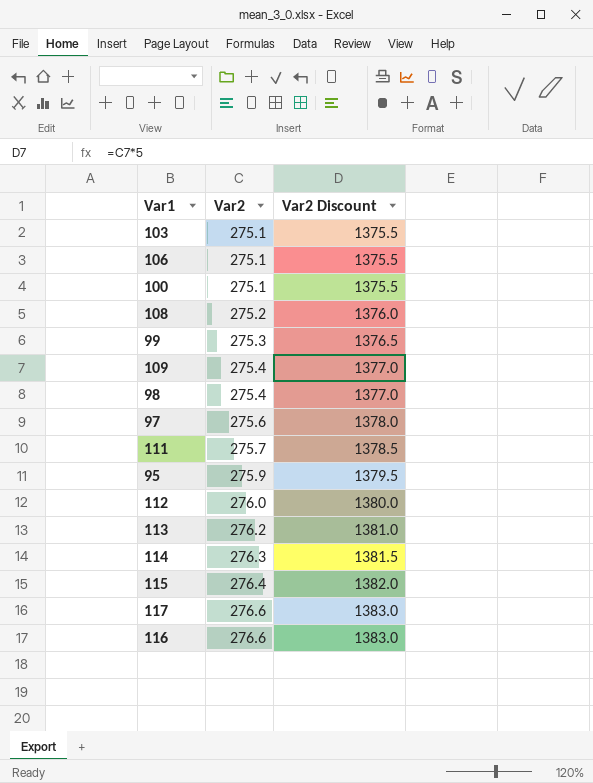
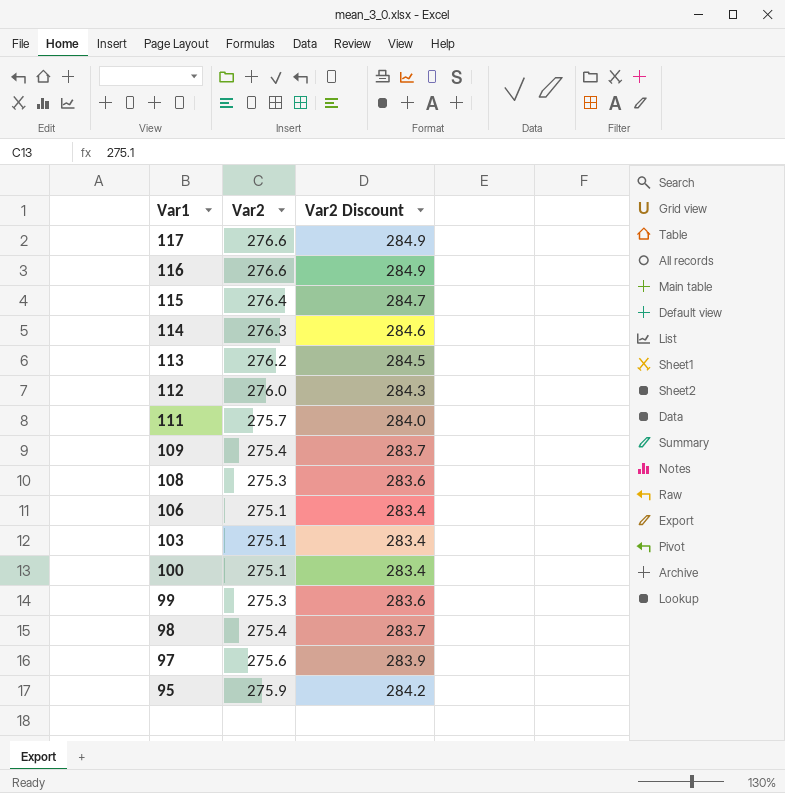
row order: Var2 ascending -> Var1 descending
column Var2 Discount | formula: [Var2] * 5 -> [Var2] * 1.03
108 | Var2: 275.2 -> 275.3

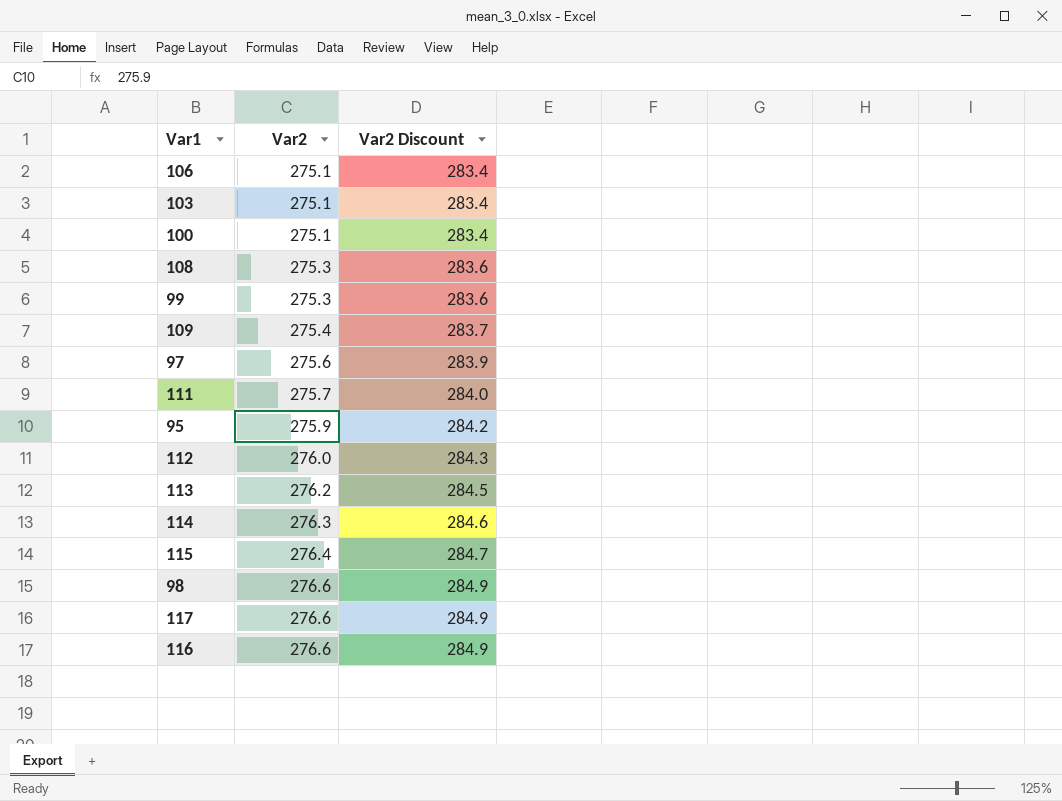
row order: Var1 descending -> Var2 ascending
98 | Var2: 275.4 -> 276.6
98 | Var2 Discount: 283.7 -> 284.9

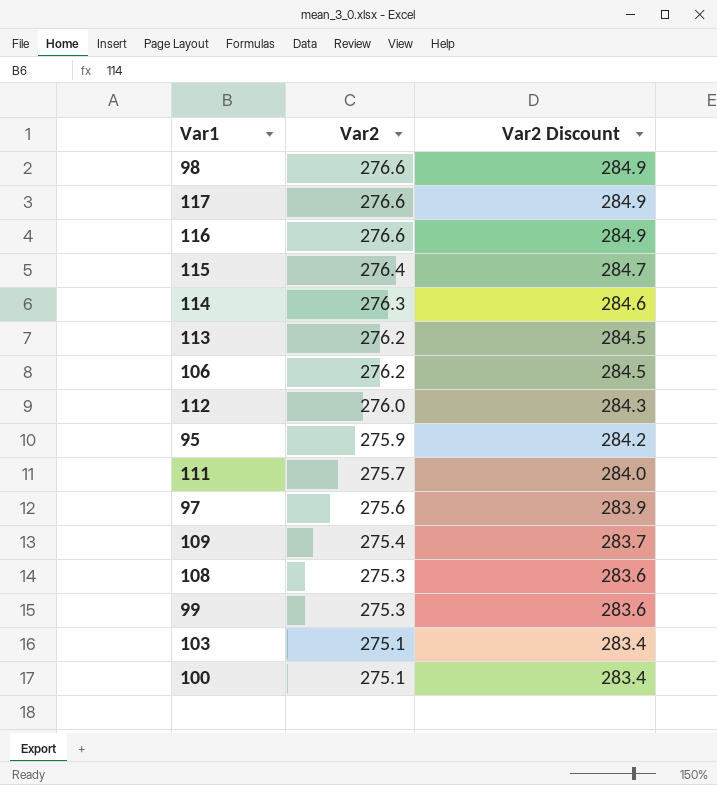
row order: Var2 ascending -> Var2 descending
106 | Var2: 275.1 -> 276.2
106 | Var2 Discount: 283.4 -> 284.5

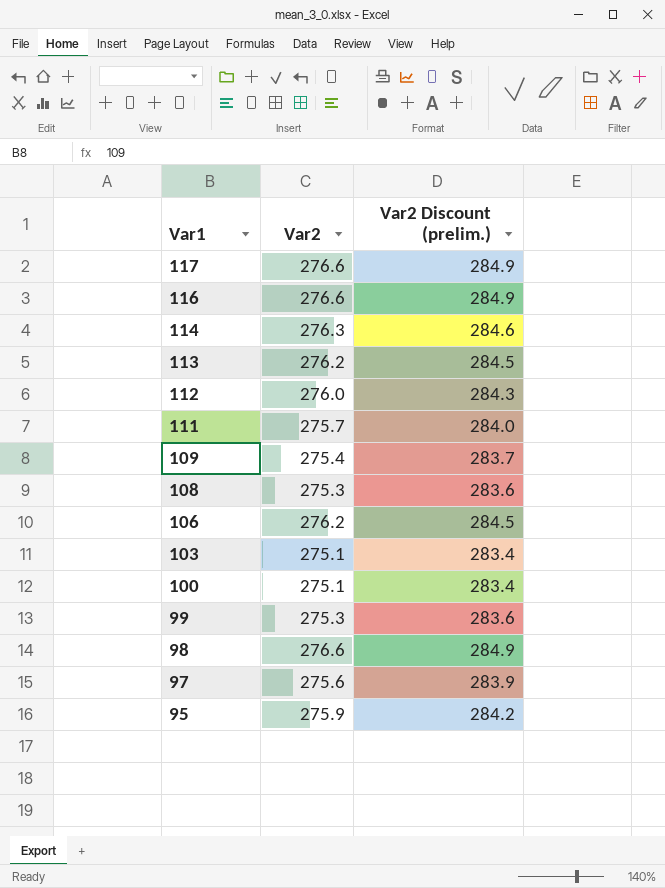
row order: Var2 descending -> Var1 descending
column name: Var2 Discount -> Var2 Discount (prelim.)
row 115: 276.4 | 284.7 -> none

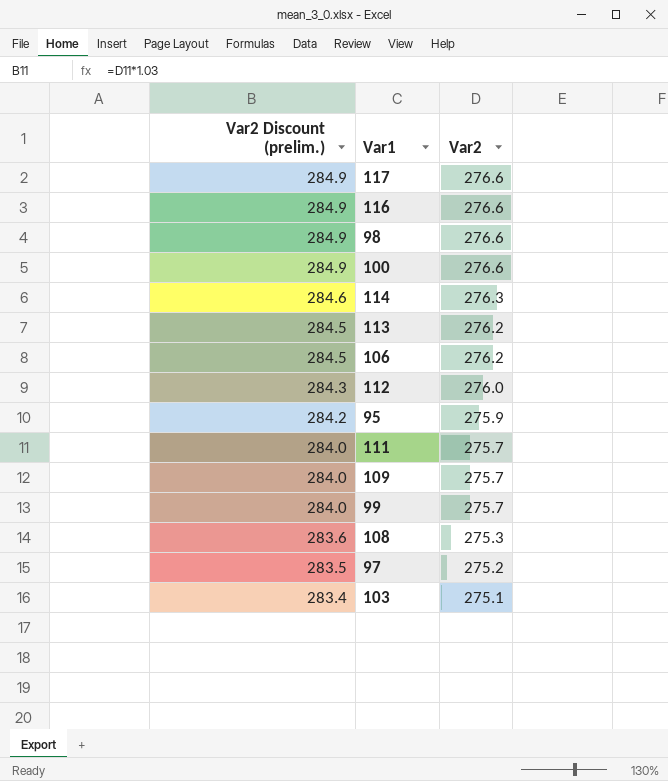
row order: Var1 descending -> Var2 Discount (prelim.) descending
column Var2 Discount (prelim.) | position: 3 -> 1
100 | Var2 Discount (prelim.): 283.4 -> 284.9
100 | Var2: 275.1 -> 276.6
109 | Var2 Discount (prelim.): 283.7 -> 284.0
109 | Var2: 275.4 -> 275.7
99 | Var2 Discount (prelim.): 283.6 -> 284.0
99 | Var2: 275.3 -> 275.7
97 | Var2 Discount (prelim.): 283.9 -> 283.5
97 | Var2: 275.6 -> 275.2

